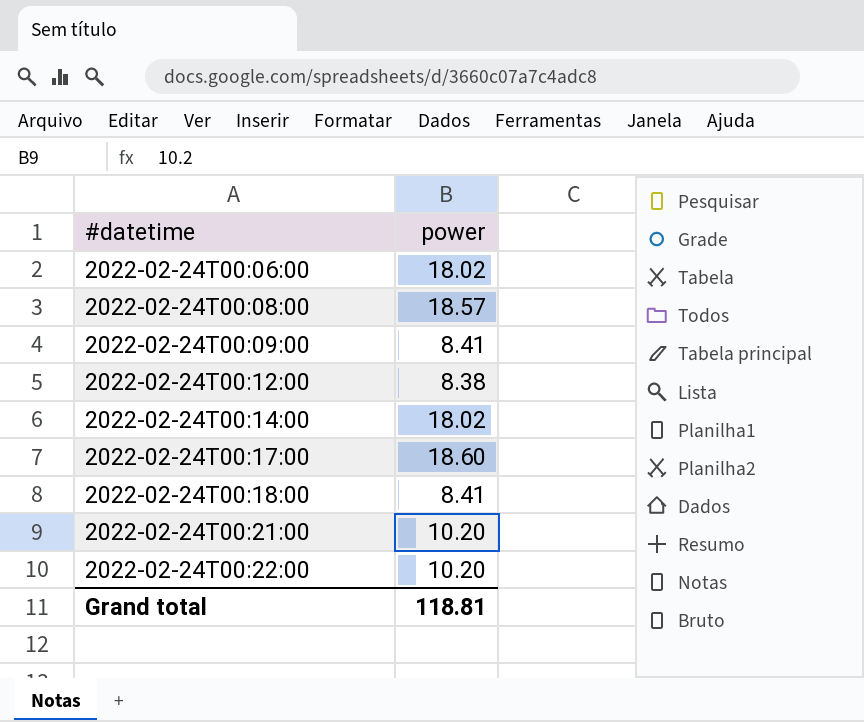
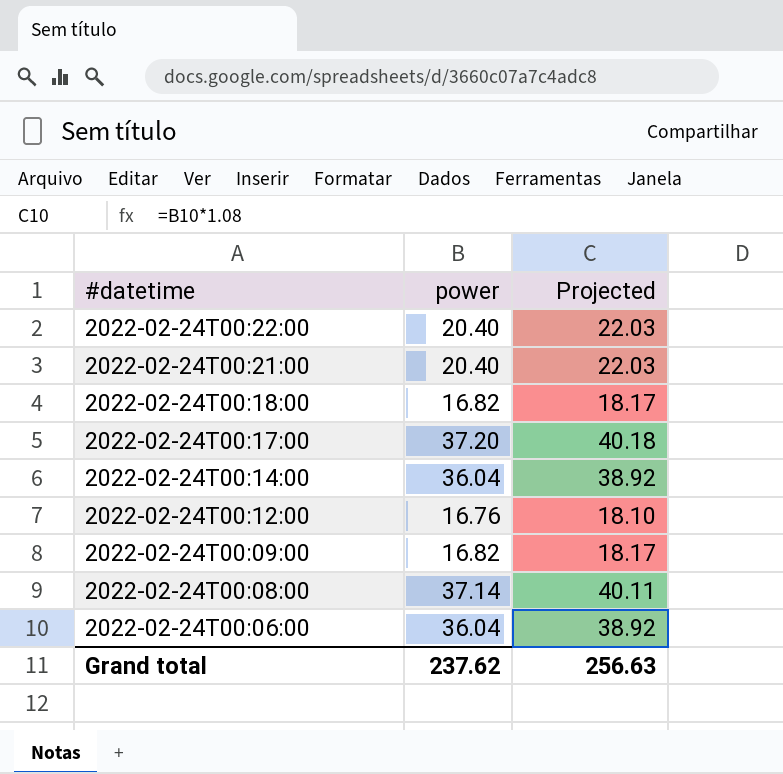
row order: #datetime ascending -> #datetime descending
column Projected | formula: none -> [power] * 1.08
2022-02-24T00:22:00 | power: 10.20 -> 20.40
2022-02-24T00:21:00 | power: 10.20 -> 20.40
2022-02-24T00:18:00 | power: 8.41 -> 16.82
2022-02-24T00:17:00 | power: 18.60 -> 37.20
2022-02-24T00:14:00 | power: 18.02 -> 36.04
2022-02-24T00:12:00 | power: 8.38 -> 16.76
2022-02-24T00:09:00 | power: 8.41 -> 16.82
2022-02-24T00:08:00 | power: 18.57 -> 37.14
2022-02-24T00:06:00 | power: 18.02 -> 36.04
Grand total | power: 118.81 -> 237.62

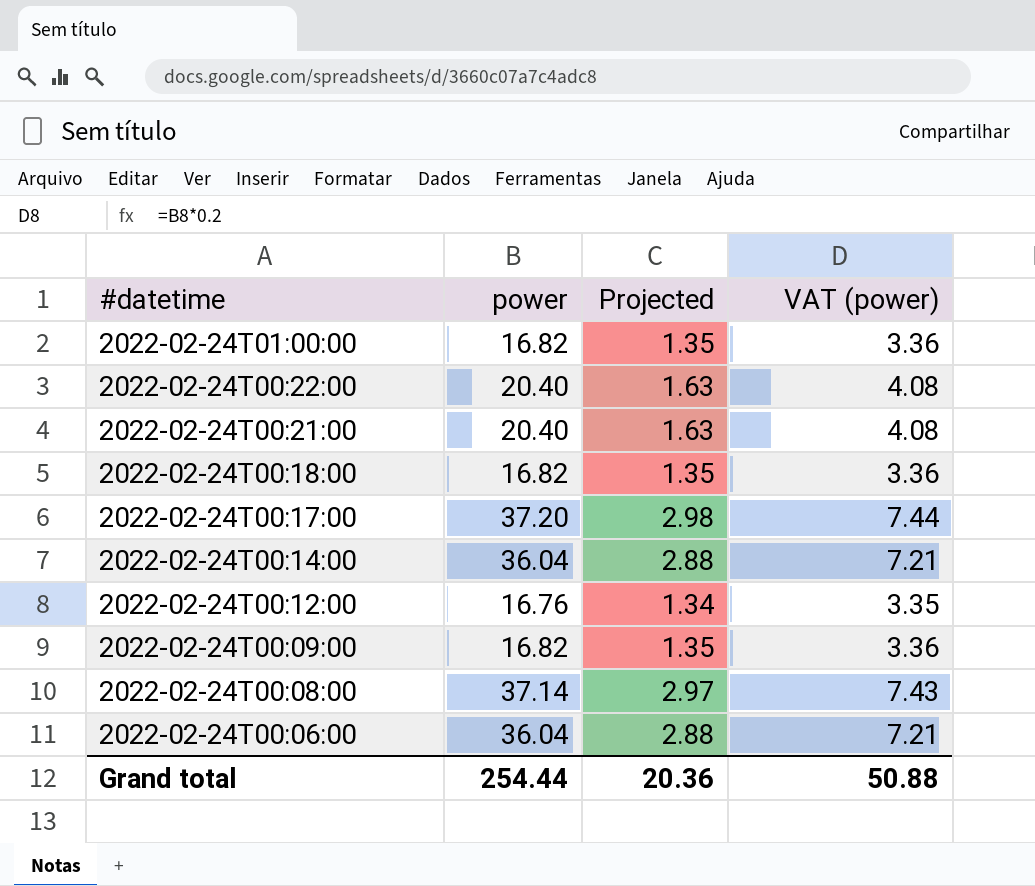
column Projected | formula: [power] * 1.08 -> [power] * 0.08
column VAT (power) | formula: none -> [power] * 0.2
row 2022-02-24T01:00:00: none -> 16.82 | 1.35 | 3.36
Grand total | power: 237.62 -> 254.44
Grand total | Projected: 256.63 -> 20.36

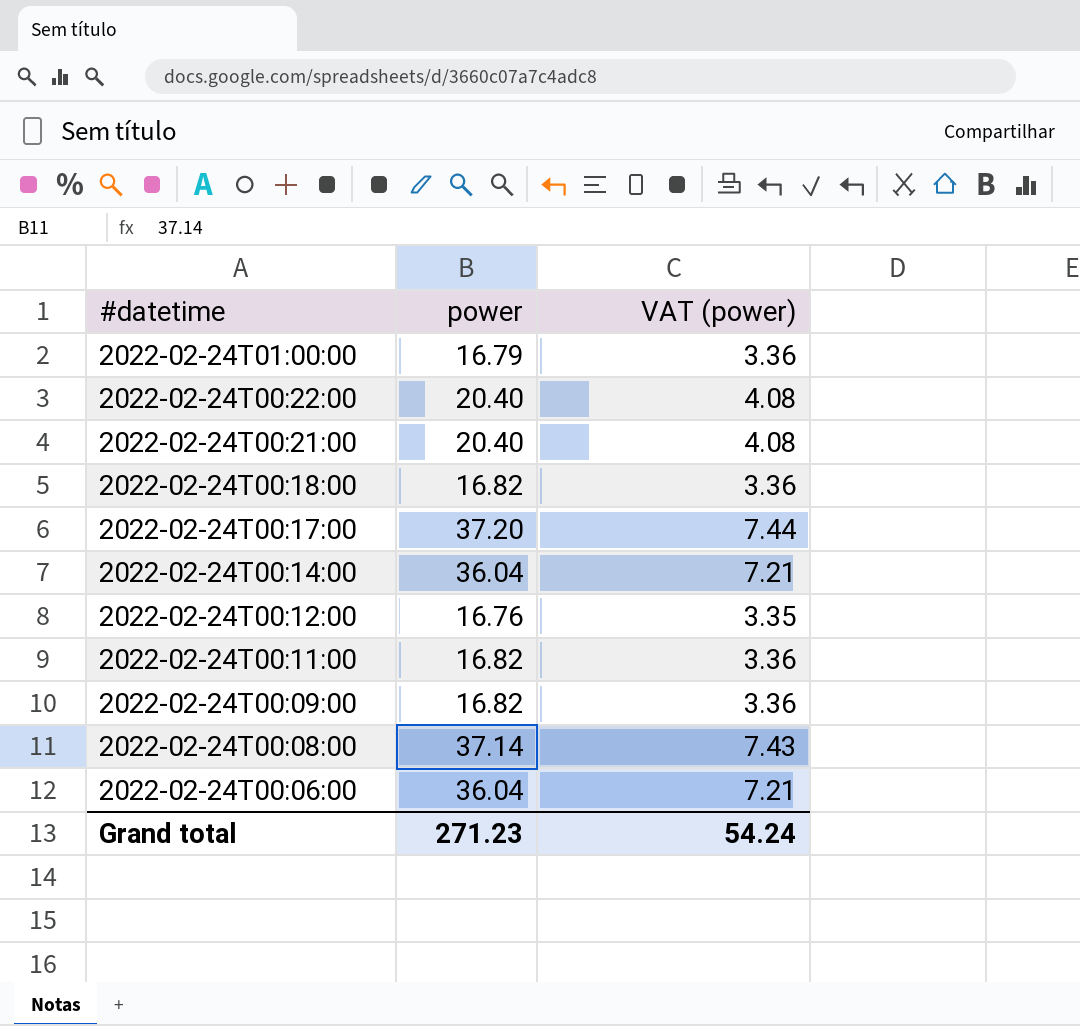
column Projected | formula: [power] * 0.08 -> none
2022-02-24T01:00:00 | power: 16.82 -> 16.79
row 2022-02-24T00:11:00: none -> 16.82 | 3.36
Grand total | power: 254.44 -> 271.23
Grand total | VAT (power): 50.88 -> 54.24

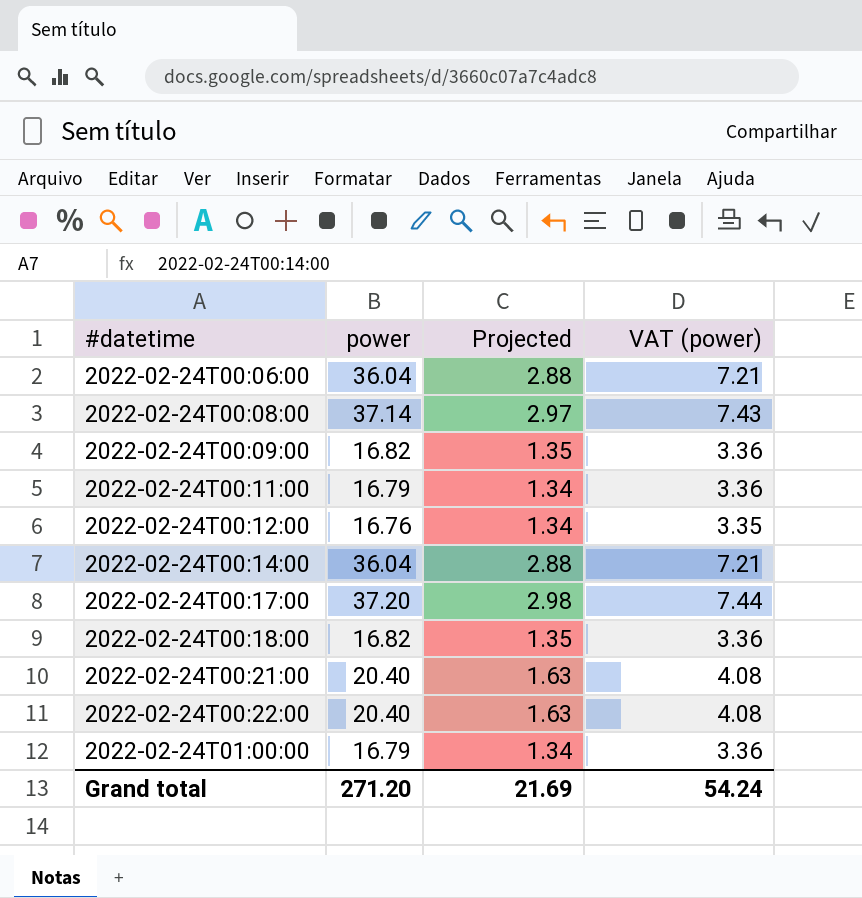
row order: #datetime descending -> #datetime ascending
column Projected | formula: none -> [power] * 0.08
2022-02-24T00:11:00 | power: 16.82 -> 16.79
Grand total | power: 271.23 -> 271.20

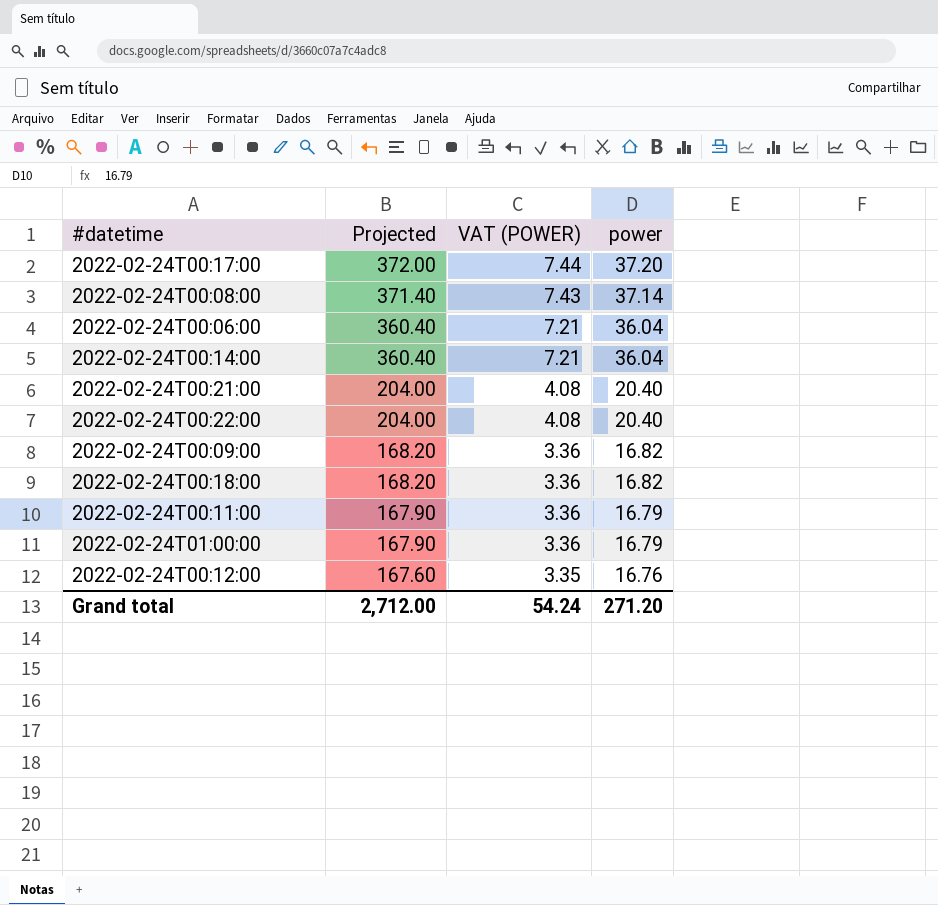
row order: #datetime ascending -> Projected descending
column Projected | formula: [power] * 0.08 -> [power] * 10
column name: VAT (power) -> VAT (POWER)
column power | position: 2 -> 4
Grand total | Projected: 21.69 -> 2,712.00

